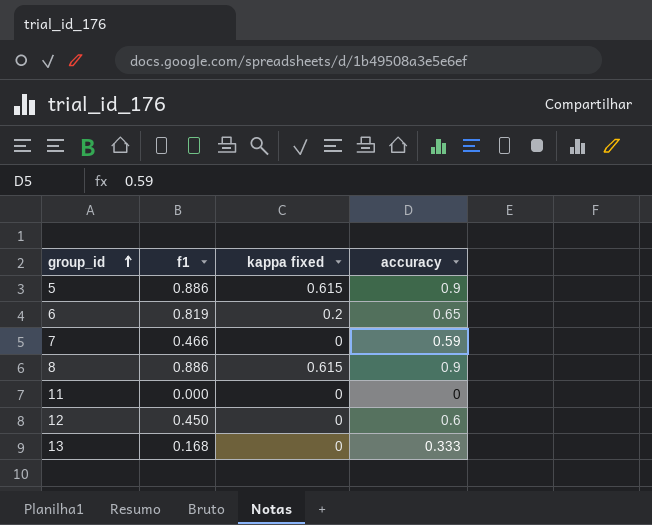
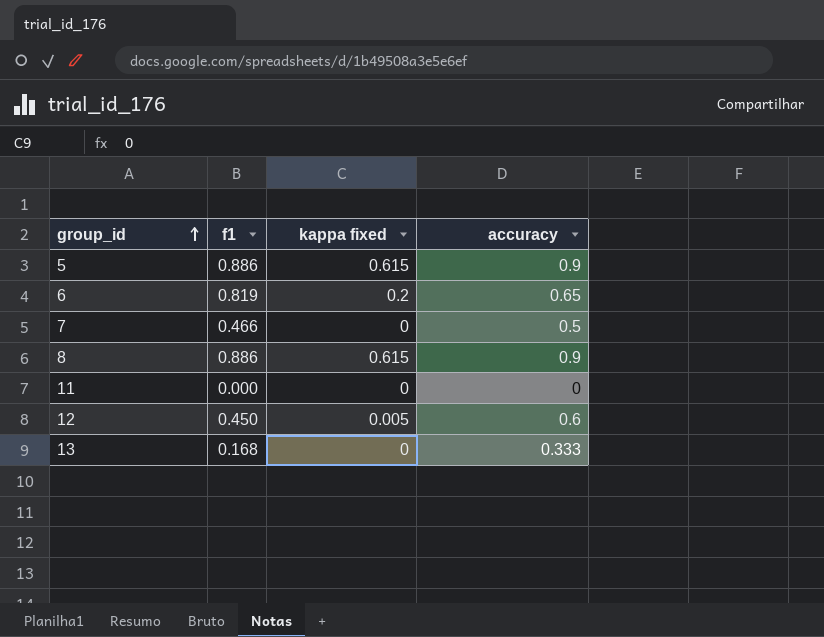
7 | accuracy: 0.59 -> 0.5
12 | kappa fixed: 0 -> 0.005

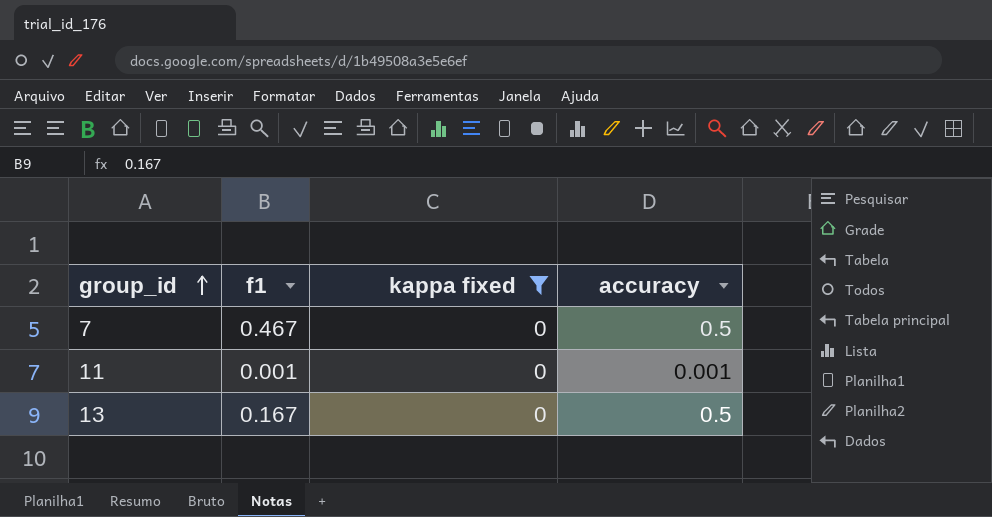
filter: none -> kappa fixed = 0
7 | f1: 0.466 -> 0.467
11 | f1: 0.000 -> 0.001
11 | accuracy: 0 -> 0.001
13 | f1: 0.168 -> 0.167
13 | accuracy: 0.333 -> 0.5

